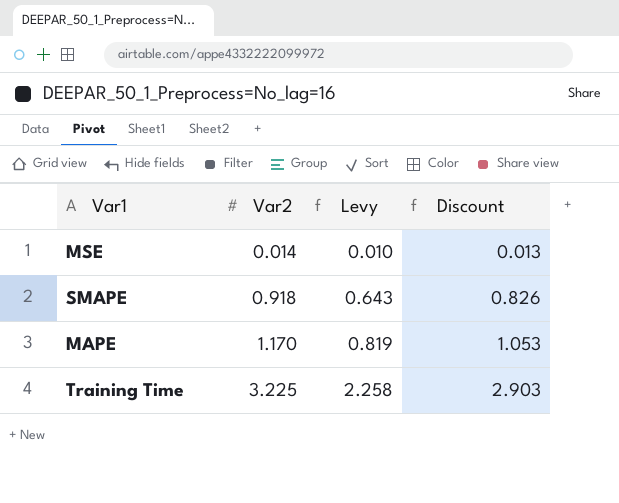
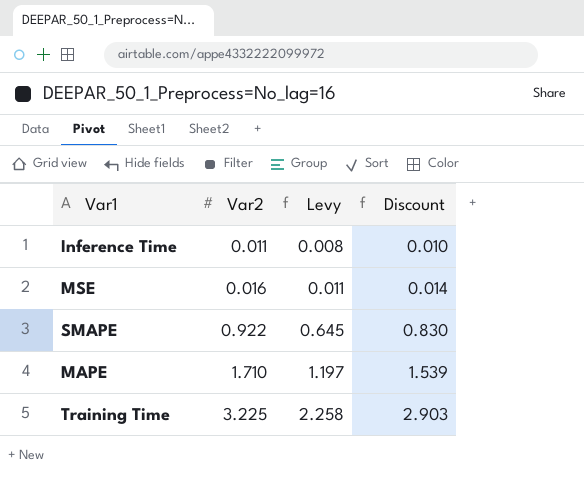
row Inference Time: none -> 0.011 | 0.008 | 0.010
MSE | Var2: 0.014 -> 0.016
MSE | Levy: 0.010 -> 0.011
MSE | Discount: 0.013 -> 0.014
SMAPE | Var2: 0.918 -> 0.922
SMAPE | Levy: 0.643 -> 0.645
SMAPE | Discount: 0.826 -> 0.830
MAPE | Var2: 1.170 -> 1.710
MAPE | Levy: 0.819 -> 1.197
MAPE | Discount: 1.053 -> 1.539

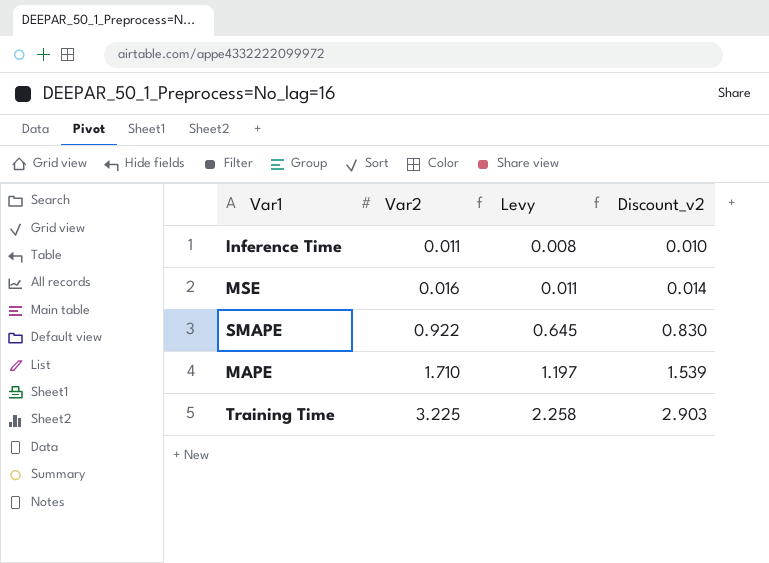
column name: Discount -> Discount_v2

